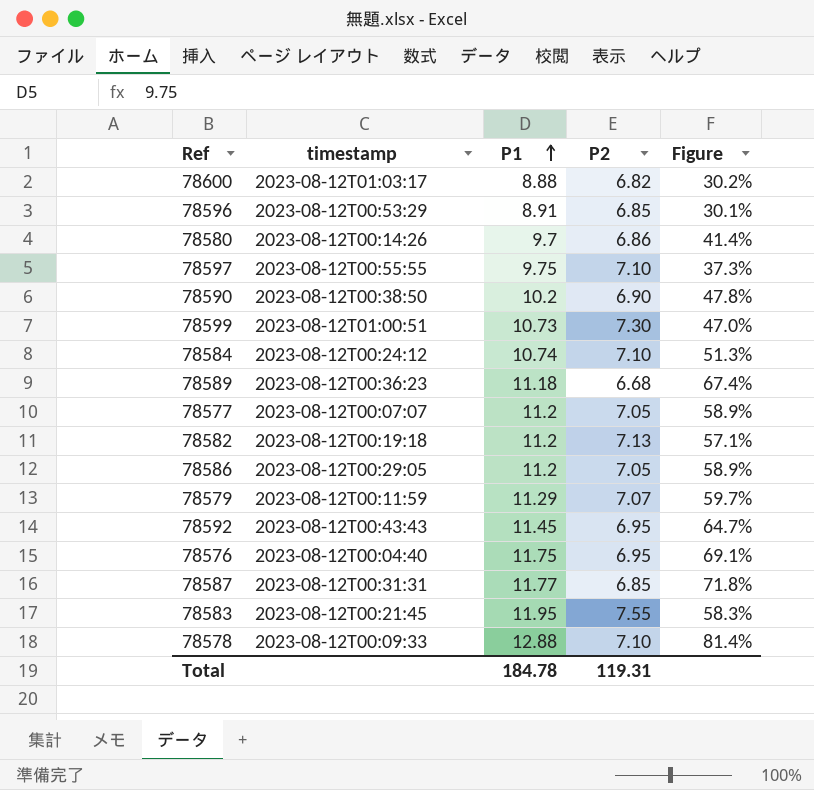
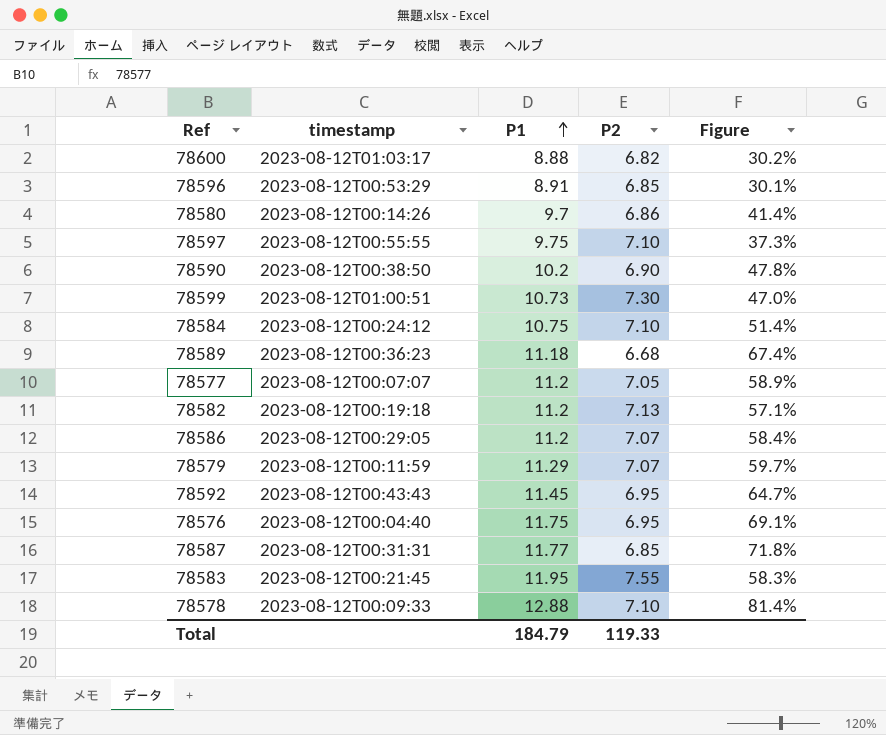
78584 | P1: 10.74 -> 10.75
78584 | Figure: 51.3% -> 51.4%
78586 | P2: 7.05 -> 7.07
78586 | Figure: 58.9% -> 58.4%
Total | P1: 184.78 -> 184.79
Total | P2: 119.31 -> 119.33

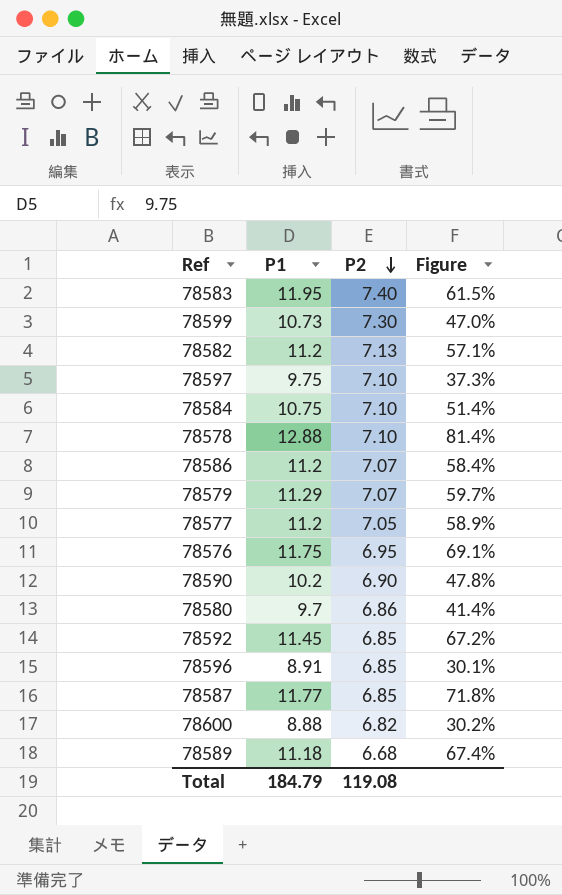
row order: P1 ascending -> P2 descending
column timestamp | position: 2 -> none
78583 | P2: 7.55 -> 7.40
78583 | Figure: 58.3% -> 61.5%
78592 | P2: 6.95 -> 6.85
78592 | Figure: 64.7% -> 67.2%
Total | P2: 119.33 -> 119.08

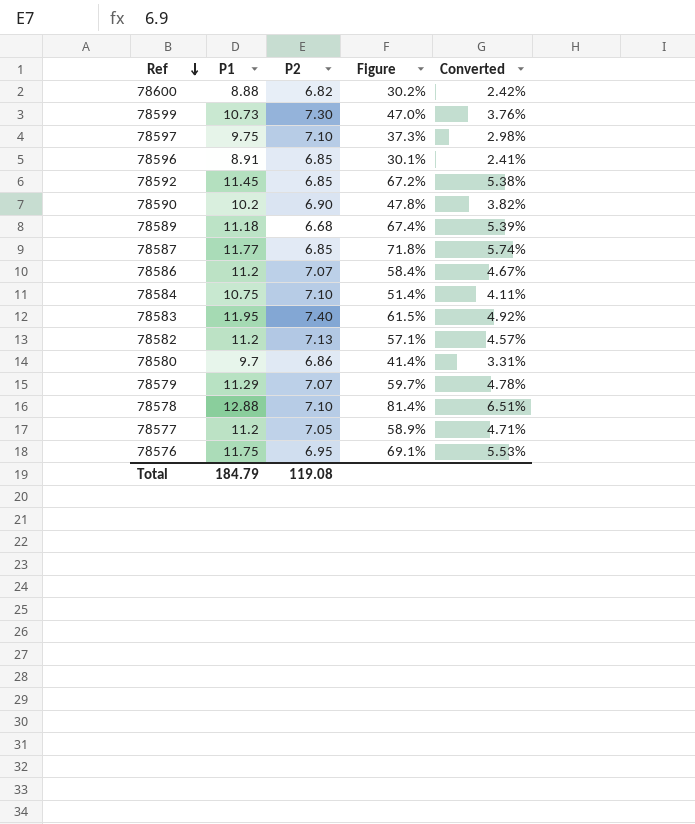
row order: P2 descending -> Ref descending
column Converted | formula: none -> [Figure] * 0.08

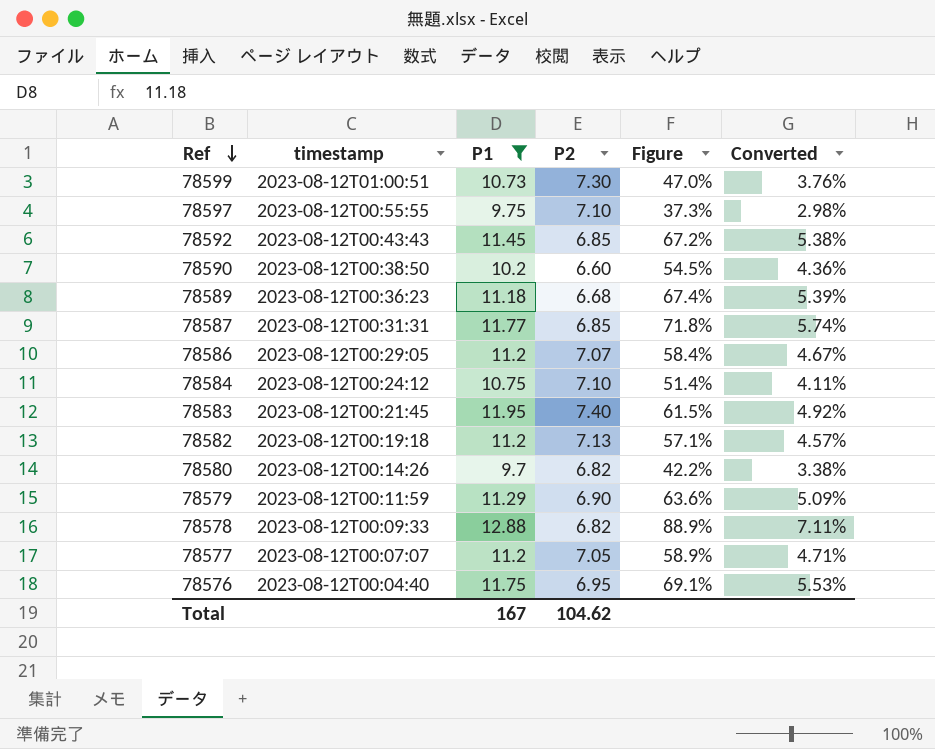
filter: none -> P1 >= 9.7
column timestamp | position: none -> 2
78590 | P2: 6.90 -> 6.60
78590 | Figure: 47.8% -> 54.5%
78590 | Converted: 3.82% -> 4.36%
78580 | P2: 6.86 -> 6.82
78580 | Figure: 41.4% -> 42.2%
78580 | Converted: 3.31% -> 3.38%
78579 | P2: 7.07 -> 6.90
78579 | Figure: 59.7% -> 63.6%
78579 | Converted: 4.78% -> 5.09%
78578 | P2: 7.10 -> 6.82
78578 | Figure: 81.4% -> 88.9%
78578 | Converted: 6.51% -> 7.11%
Total | P1: 184.79 -> 167
Total | P2: 119.08 -> 104.62

